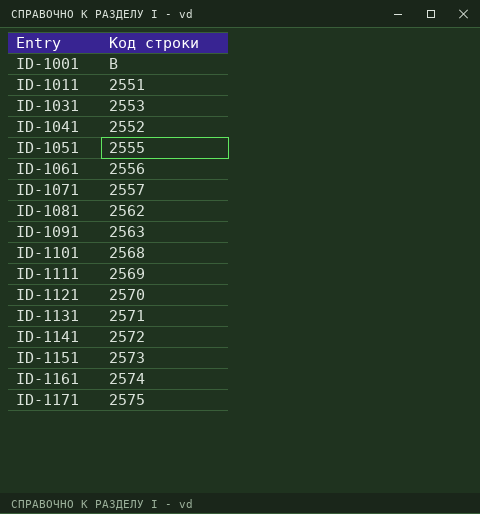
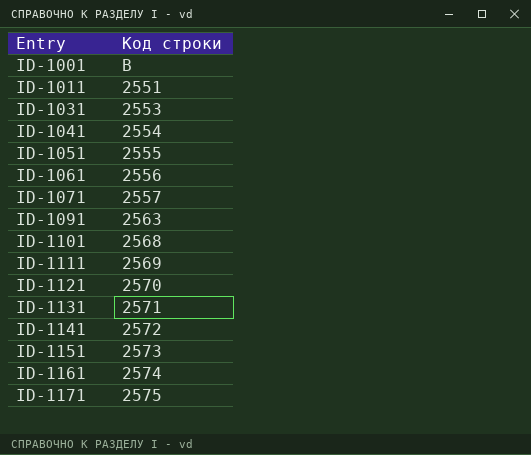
row ID-1081: 2562 -> none
ID-1041 | Код строки: 2552 -> 2554

